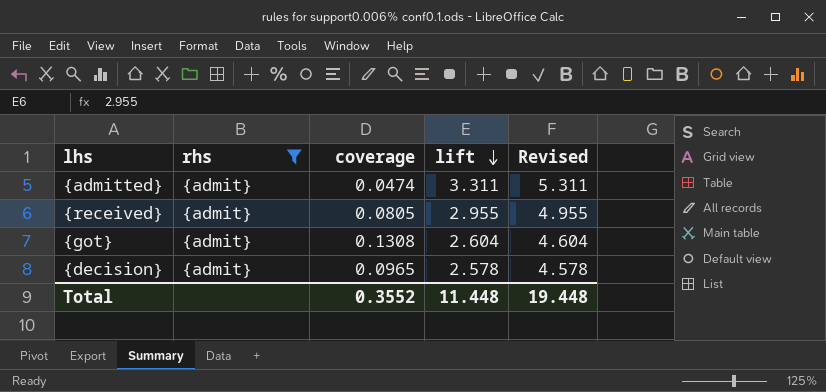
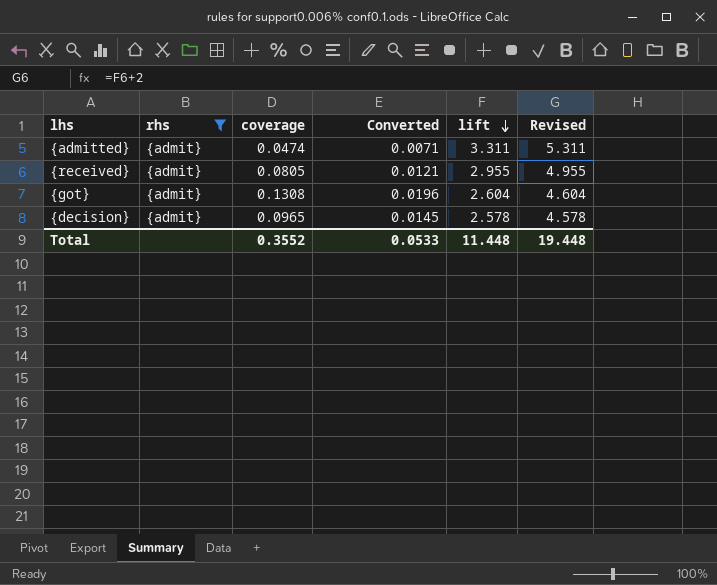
column Converted | formula: none -> [coverage] * 0.15

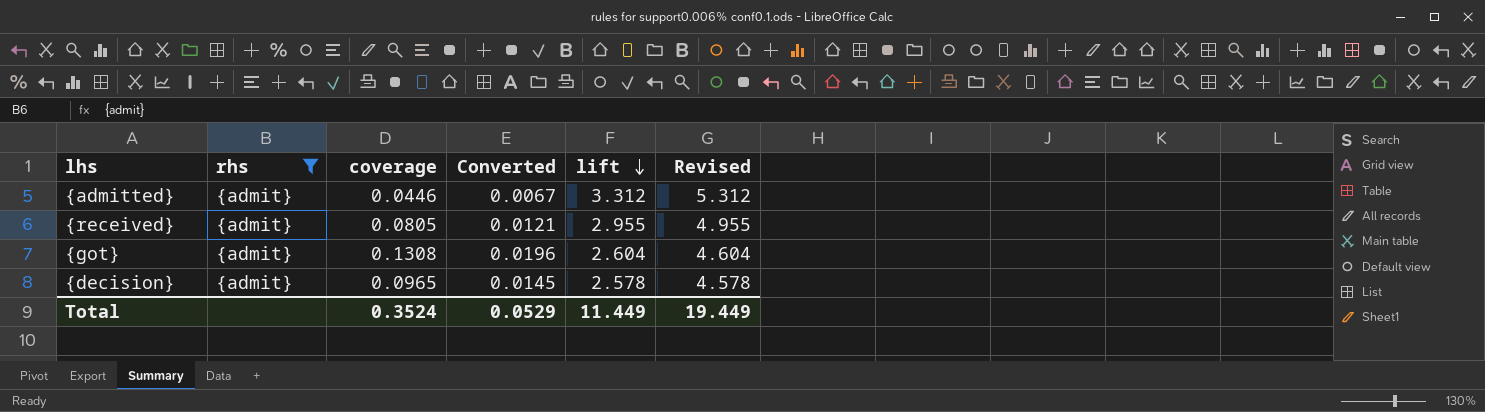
{admitted} | coverage: 0.0474 -> 0.0446
{admitted} | Converted: 0.0071 -> 0.0067
{admitted} | lift: 3.311 -> 3.312
{admitted} | Revised: 5.311 -> 5.312
Total | coverage: 0.3552 -> 0.3524
Total | Converted: 0.0533 -> 0.0529
Total | lift: 11.448 -> 11.449
Total | Revised: 19.448 -> 19.449

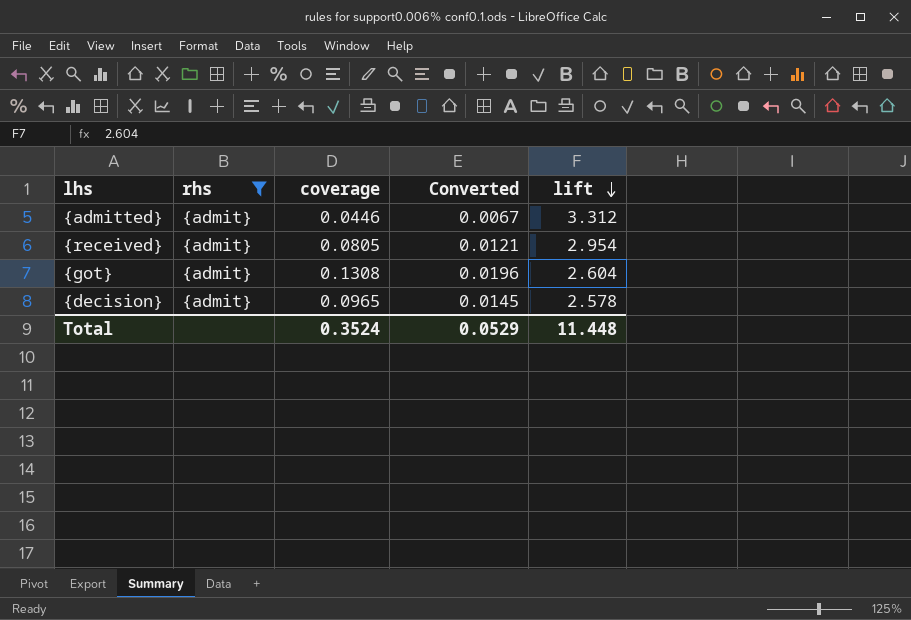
column Revised | formula: [lift] + 2 -> none
{received} | lift: 2.955 -> 2.954
Total | lift: 11.449 -> 11.448

